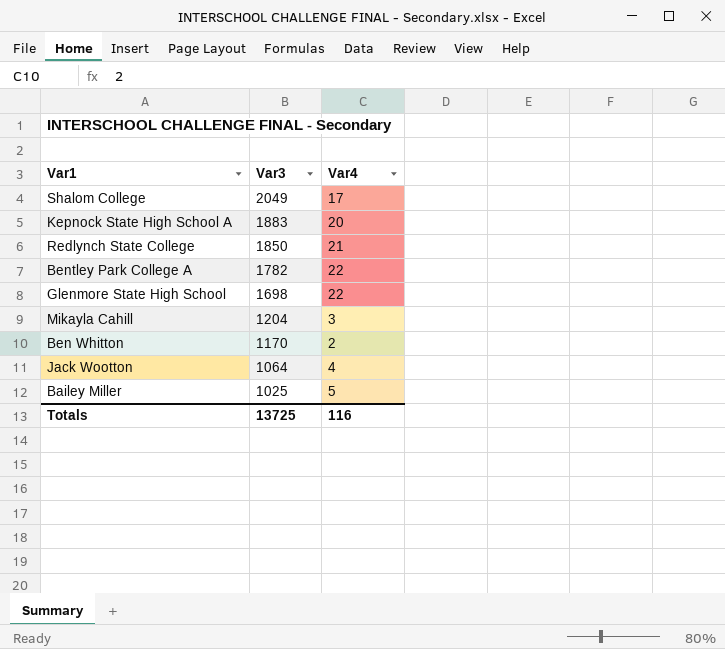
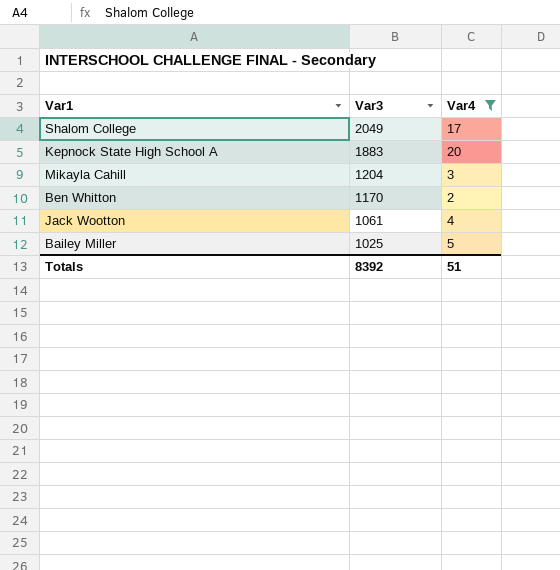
filter: none -> Var4 <= 20
Jack Wootton | Var3: 1064 -> 1061
Totals | Var3: 13725 -> 8392
Totals | Var4: 116 -> 51

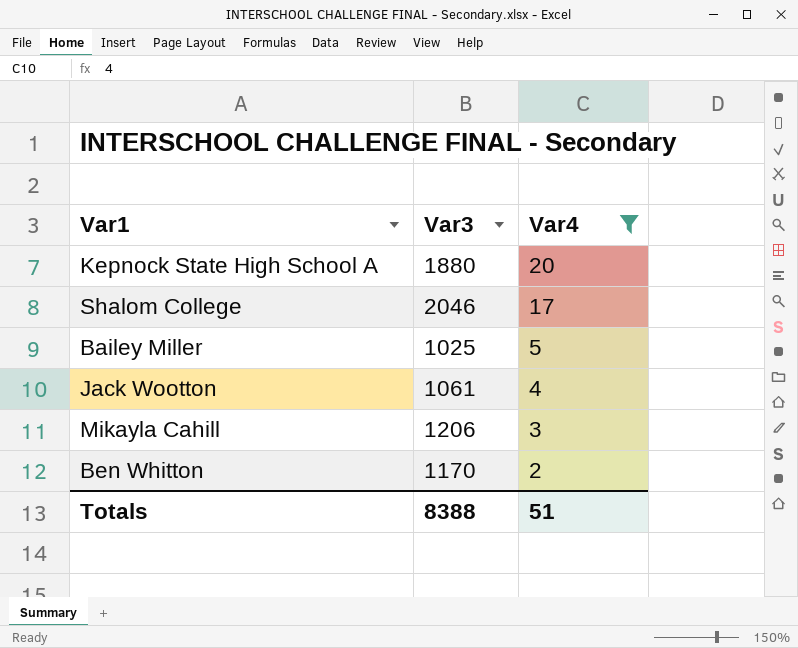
row order: Var3 descending -> Var4 descending
Kepnock State High School A | Var3: 1883 -> 1880
Shalom College | Var3: 2049 -> 2046
Mikayla Cahill | Var3: 1204 -> 1206
Totals | Var3: 8392 -> 8388

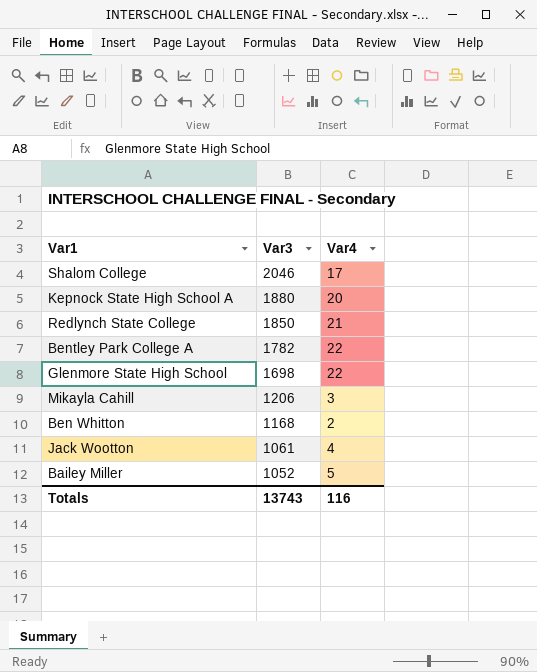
filter: Var4 <= 20 -> none
row order: Var4 descending -> Var3 descending
Ben Whitton | Var3: 1170 -> 1168
Bailey Miller | Var3: 1025 -> 1052
Totals | Var3: 8388 -> 13743
Totals | Var4: 51 -> 116

